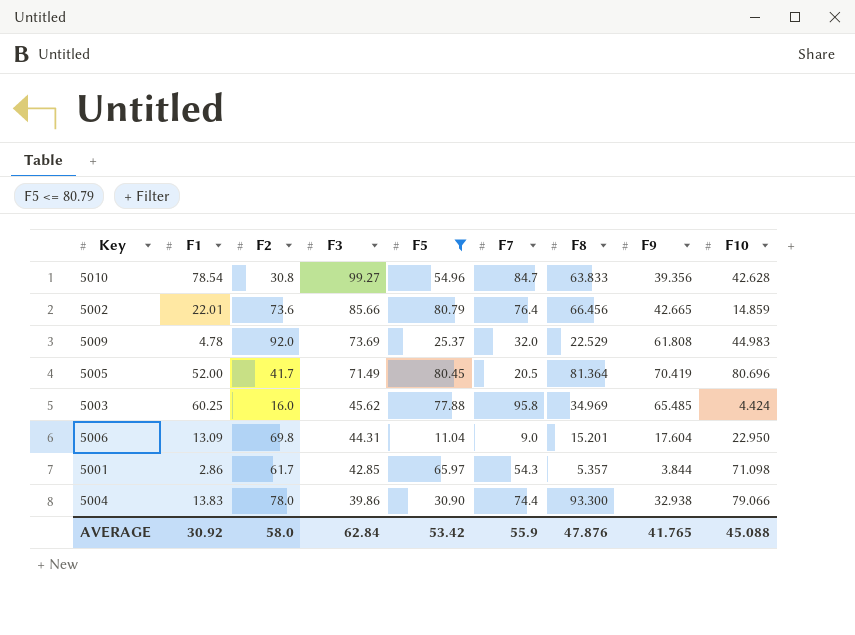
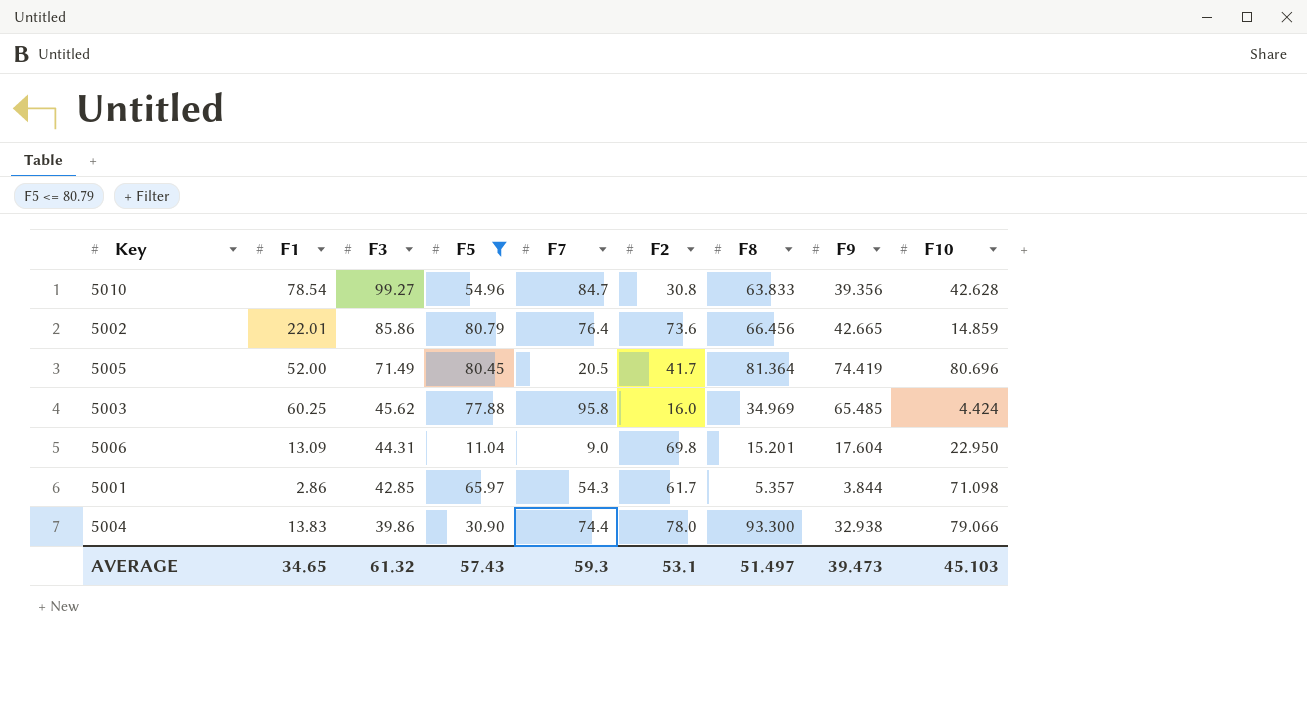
column F2 | position: 3 -> 6
row 5009: 4.78 | 92.0 | 73.69 | 25.37 | 32.0 | 22.529 | 61.808 | 44.983 -> none
5002 | F3: 85.66 -> 85.86
5005 | F9: 70.419 -> 74.419
AVERAGE | F1: 30.92 -> 34.65
AVERAGE | F3: 62.84 -> 61.32
AVERAGE | F5: 53.42 -> 57.43
AVERAGE | F7: 55.9 -> 59.3
AVERAGE | F2: 58.0 -> 53.1
AVERAGE | F8: 47.876 -> 51.497
AVERAGE | F9: 41.765 -> 39.473
AVERAGE | F10: 45.088 -> 45.103

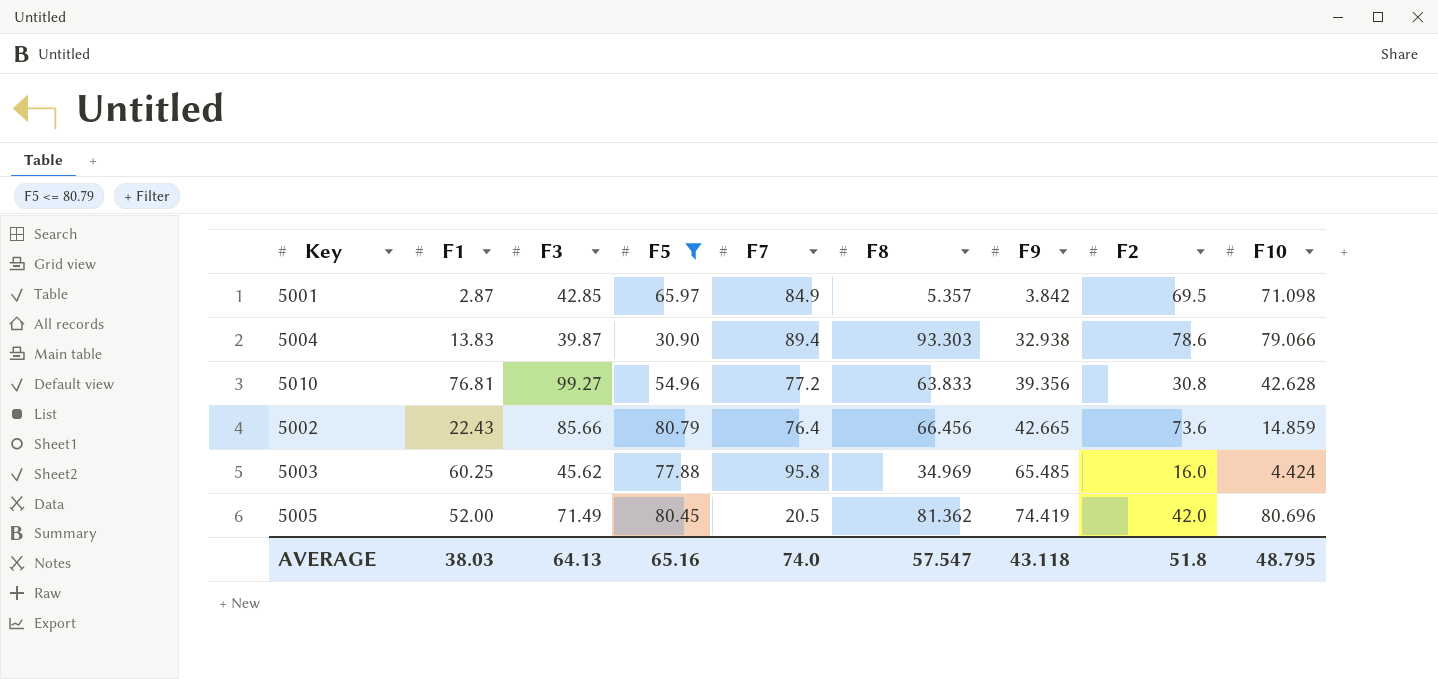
row order: F3 descending -> F9 ascending
column F2 | position: 6 -> 8
row 5006: 13.09 | 44.31 | 11.04 | 9.0 | 69.8 | 15.201 | 17.604 | 22.950 -> none
5001 | F1: 2.86 -> 2.87
5001 | F7: 54.3 -> 84.9
5001 | F9: 3.844 -> 3.842
5001 | F2: 61.7 -> 69.5
5004 | F3: 39.86 -> 39.87
5004 | F7: 74.4 -> 89.4
5004 | F8: 93.300 -> 93.303
5004 | F2: 78.0 -> 78.6
5010 | F1: 78.54 -> 76.81
5010 | F7: 84.7 -> 77.2
5002 | F1: 22.01 -> 22.43
5002 | F3: 85.86 -> 85.66
5005 | F8: 81.364 -> 81.362
5005 | F2: 41.7 -> 42.0
AVERAGE | F1: 34.65 -> 38.03
AVERAGE | F3: 61.32 -> 64.13
AVERAGE | F5: 57.43 -> 65.16
AVERAGE | F7: 59.3 -> 74.0
AVERAGE | F8: 51.497 -> 57.547
AVERAGE | F9: 39.473 -> 43.118
AVERAGE | F2: 53.1 -> 51.8
AVERAGE | F10: 45.103 -> 48.795

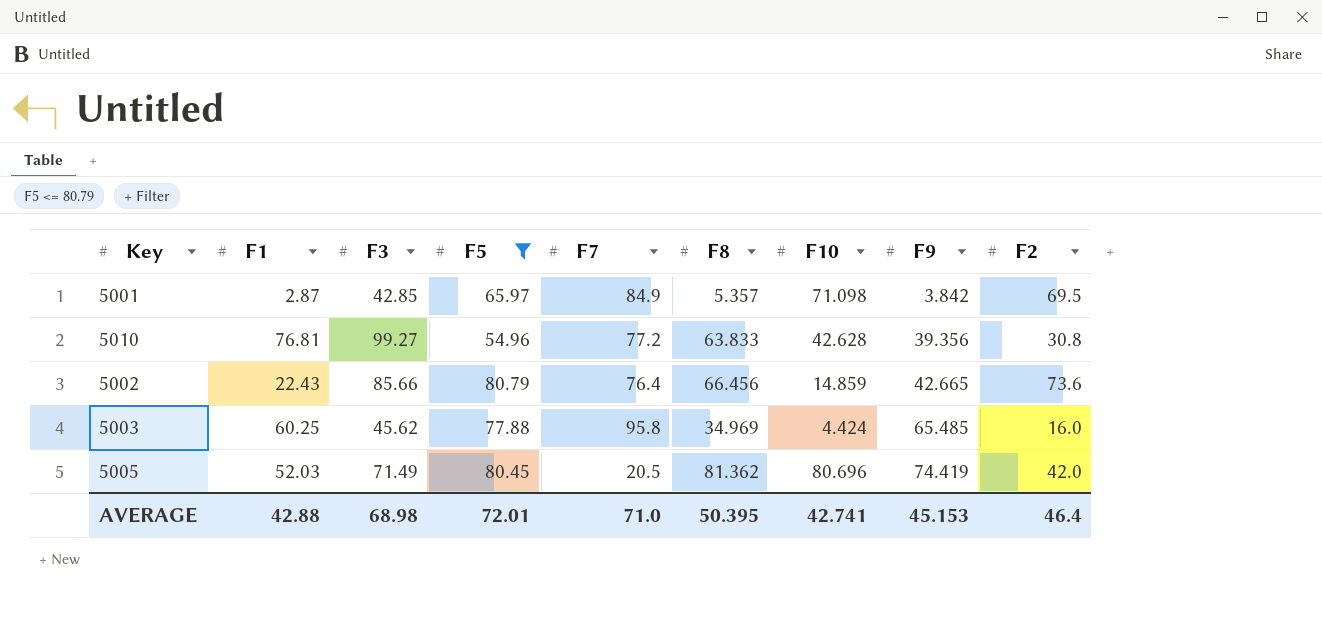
column F10 | position: 9 -> 7
row 5004: 13.83 | 39.87 | 30.90 | 89.4 | 93.303 | 32.938 | 78.6 | 79.066 -> none
5005 | F1: 52.00 -> 52.03
AVERAGE | F1: 38.03 -> 42.88
AVERAGE | F3: 64.13 -> 68.98
AVERAGE | F5: 65.16 -> 72.01
AVERAGE | F7: 74.0 -> 71.0
AVERAGE | F8: 57.547 -> 50.395
AVERAGE | F10: 48.795 -> 42.741
AVERAGE | F9: 43.118 -> 45.153
AVERAGE | F2: 51.8 -> 46.4

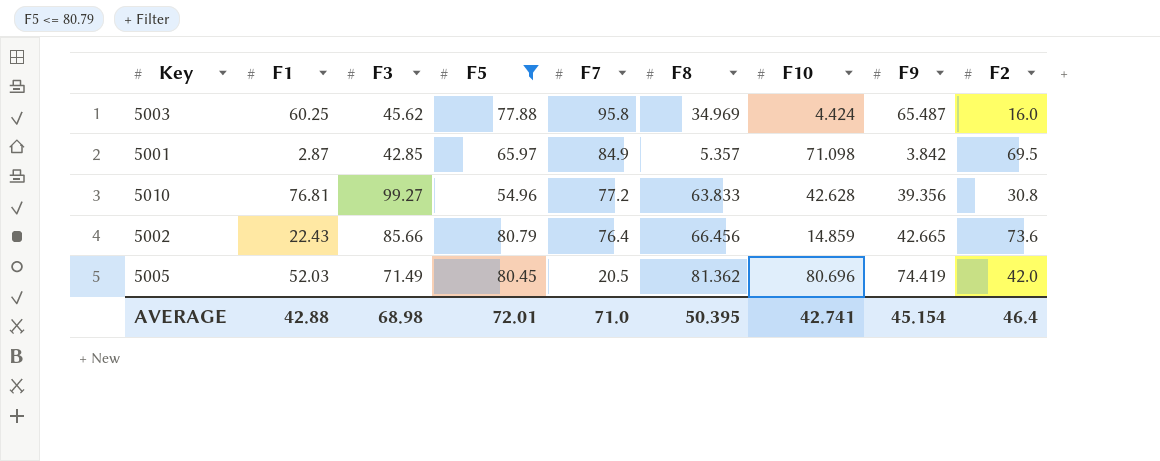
row order: F9 ascending -> F7 descending
5003 | F9: 65.485 -> 65.487
AVERAGE | F9: 45.153 -> 45.154

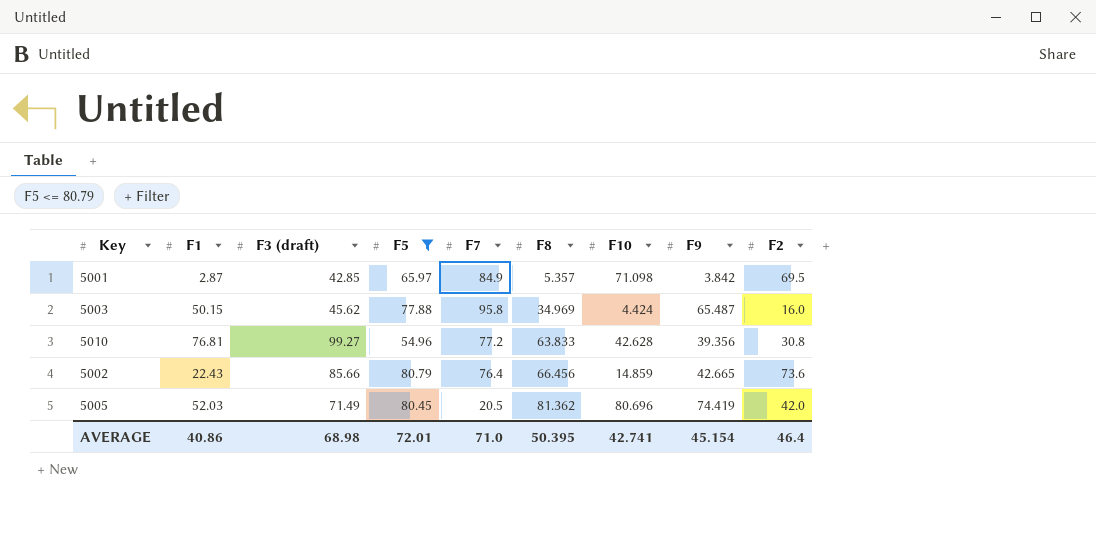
row order: F7 descending -> F8 ascending
column name: F3 -> F3 (draft)
5003 | F1: 60.25 -> 50.15
AVERAGE | F1: 42.88 -> 40.86

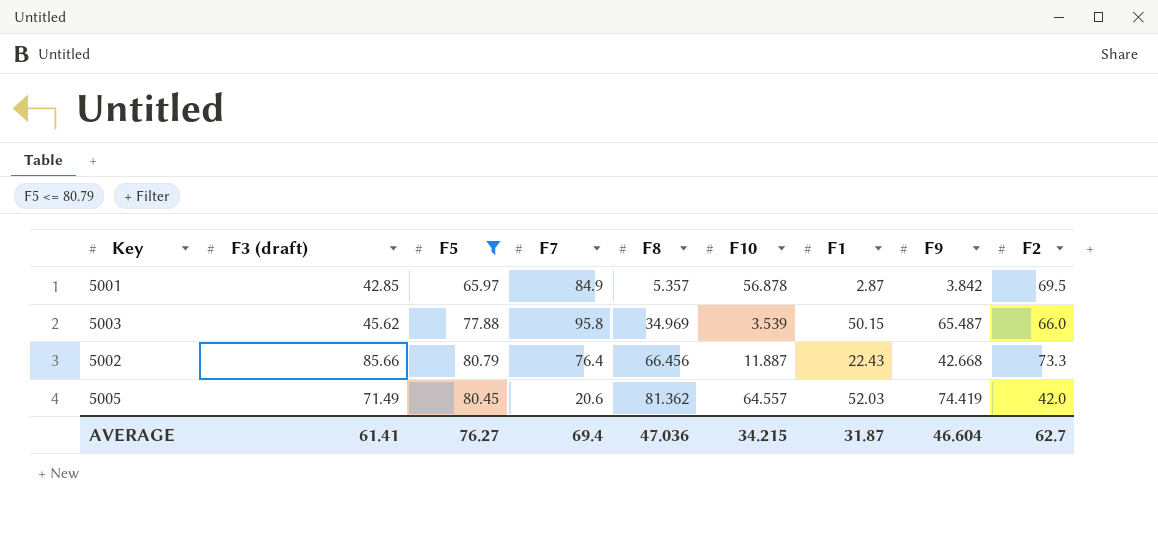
column F1 | position: 2 -> 7
row 5010: 76.81 | 99.27 | 54.96 | 77.2 | 63.833 | 42.628 | 39.356 | 30.8 -> none
5001 | F10: 71.098 -> 56.878
5003 | F10: 4.424 -> 3.539
5003 | F2: 16.0 -> 66.0
5002 | F10: 14.859 -> 11.887
5002 | F9: 42.665 -> 42.668
5002 | F2: 73.6 -> 73.3
5005 | F7: 20.5 -> 20.6
5005 | F10: 80.696 -> 64.557
AVERAGE | F3 (draft): 68.98 -> 61.41
AVERAGE | F5: 72.01 -> 76.27
AVERAGE | F7: 71.0 -> 69.4
AVERAGE | F8: 50.395 -> 47.036
AVERAGE | F10: 42.741 -> 34.215
AVERAGE | F1: 40.86 -> 31.87
AVERAGE | F9: 45.154 -> 46.604
AVERAGE | F2: 46.4 -> 62.7

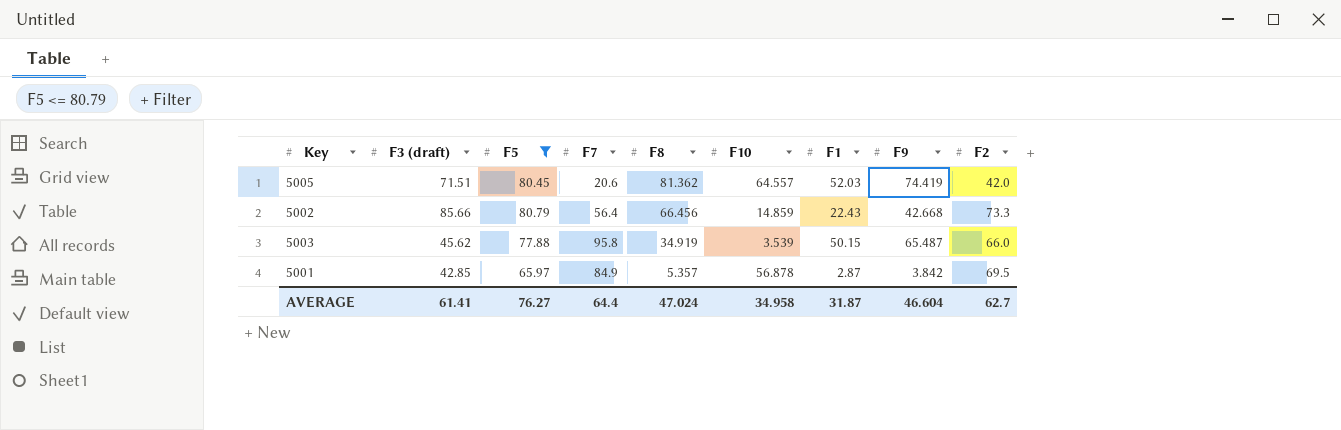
row order: F8 ascending -> F8 descending
5005 | F3 (draft): 71.49 -> 71.51
5002 | F7: 76.4 -> 56.4
5002 | F10: 11.887 -> 14.859
5003 | F8: 34.969 -> 34.919
AVERAGE | F7: 69.4 -> 64.4
AVERAGE | F8: 47.036 -> 47.024
AVERAGE | F10: 34.215 -> 34.958

